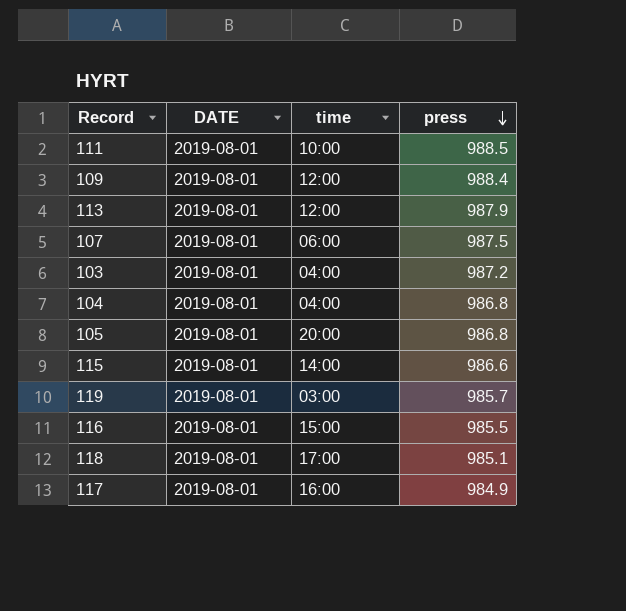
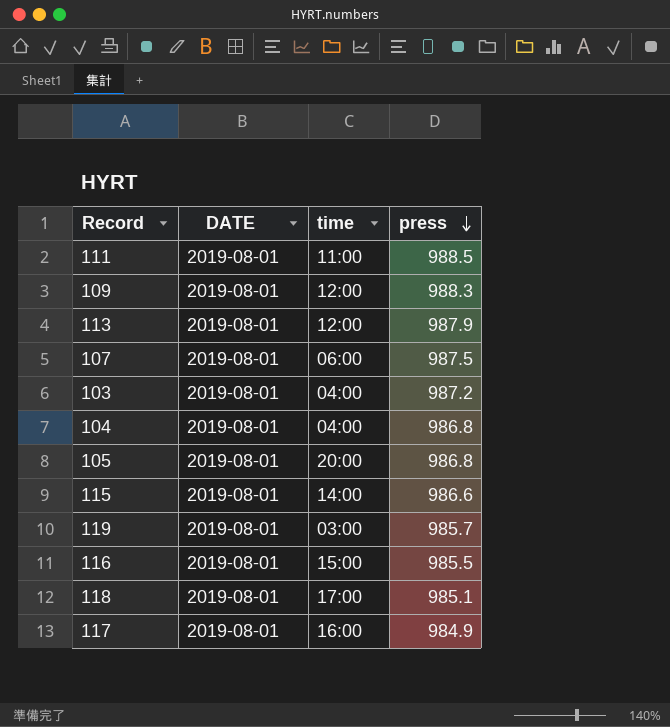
111 | time: 10:00 -> 11:00
109 | press: 988.4 -> 988.3

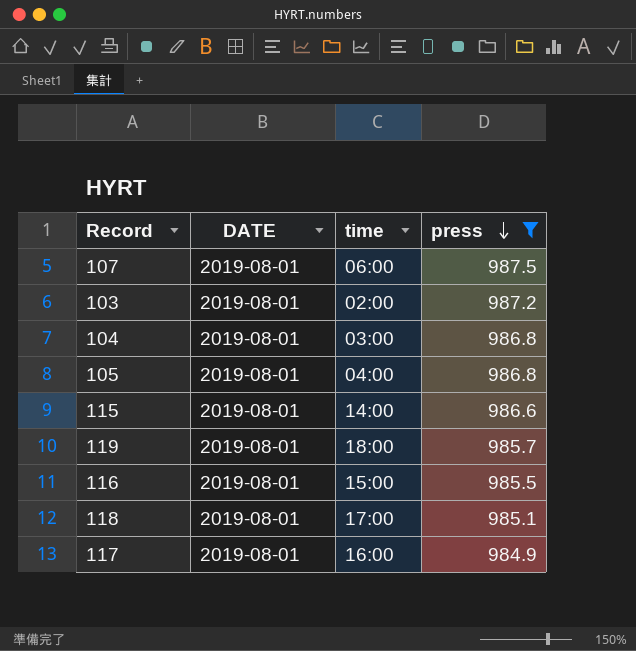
filter: none -> press <= 987.5
103 | time: 04:00 -> 02:00
104 | time: 04:00 -> 03:00
105 | time: 20:00 -> 04:00
119 | time: 03:00 -> 18:00

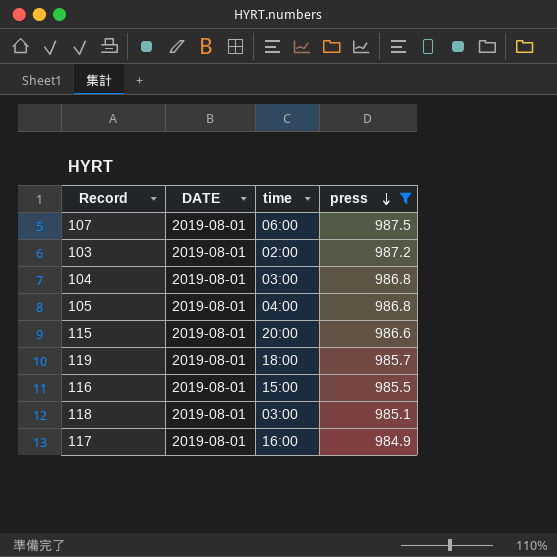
115 | time: 14:00 -> 20:00
118 | time: 17:00 -> 03:00

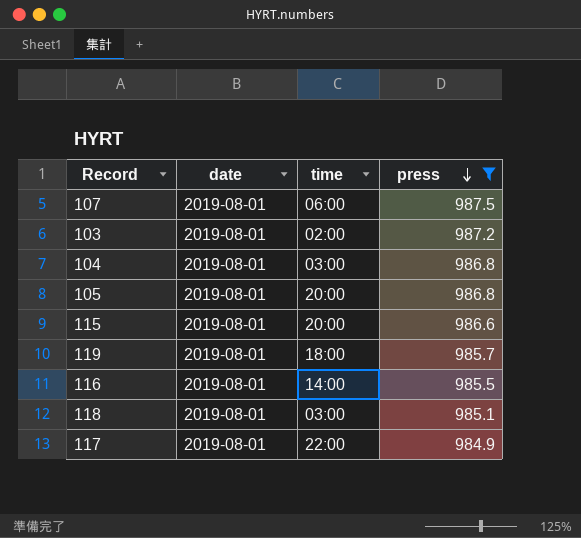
column name: DATE -> date
105 | time: 04:00 -> 20:00
116 | time: 15:00 -> 14:00
117 | time: 16:00 -> 22:00

